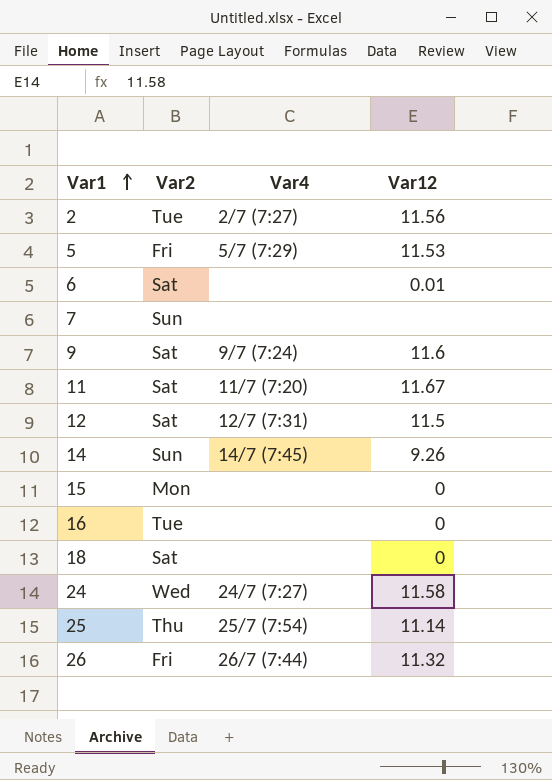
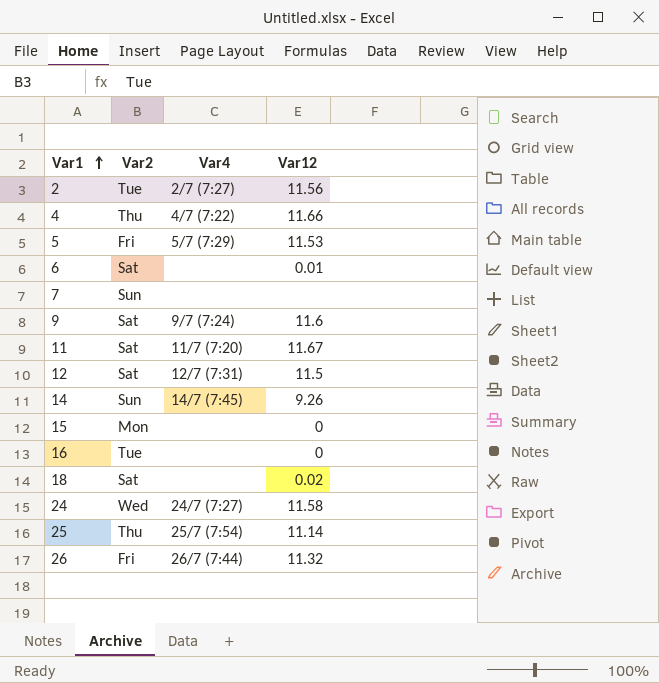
row 4: none -> Thu | 4/7 (7:22) | 11.66
18 | Var12: 0 -> 0.02

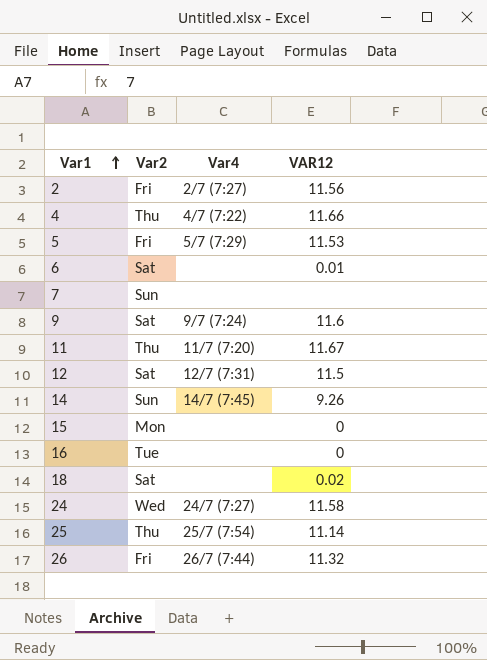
column name: Var12 -> VAR12
2 | Var2: Tue -> Fri
11 | Var2: Sat -> Thu

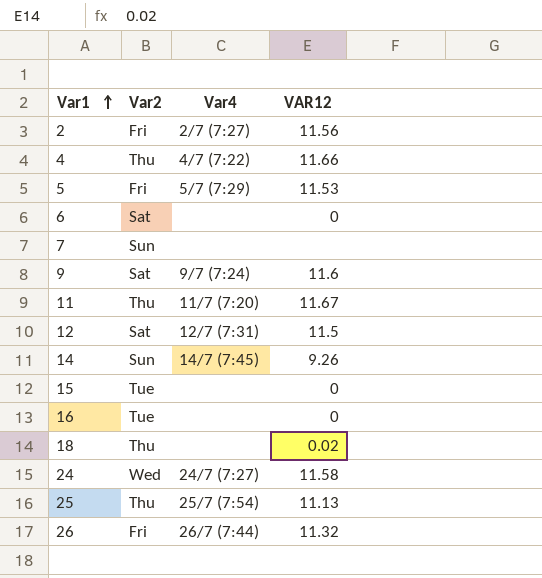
6 | VAR12: 0.01 -> 0
15 | Var2: Mon -> Tue
18 | Var2: Sat -> Thu
25 | VAR12: 11.14 -> 11.13

